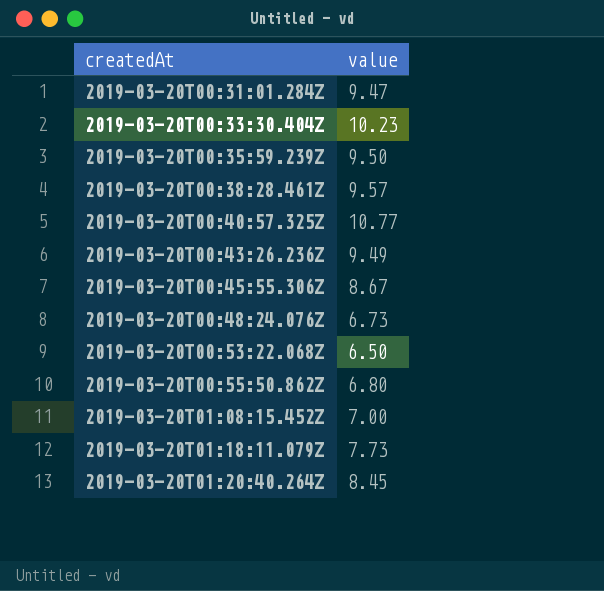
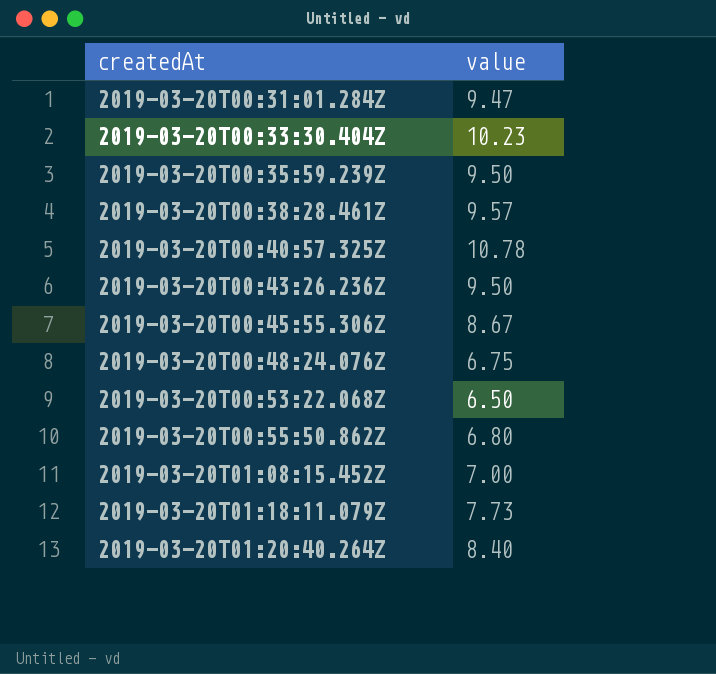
2019-03-20T00:40:57.325Z | value: 10.77 -> 10.78
2019-03-20T00:43:26.236Z | value: 9.49 -> 9.50
2019-03-20T00:48:24.076Z | value: 6.73 -> 6.75
2019-03-20T01:20:40.264Z | value: 8.45 -> 8.40

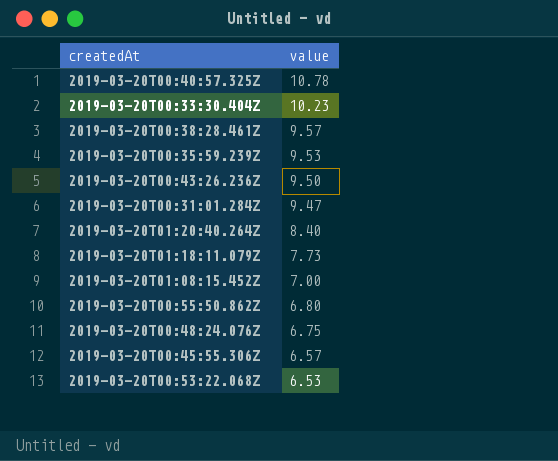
row order: createdAt ascending -> value descending
2019-03-20T00:35:59.239Z | value: 9.50 -> 9.53
2019-03-20T00:45:55.306Z | value: 8.67 -> 6.57
2019-03-20T00:53:22.068Z | value: 6.50 -> 6.53

